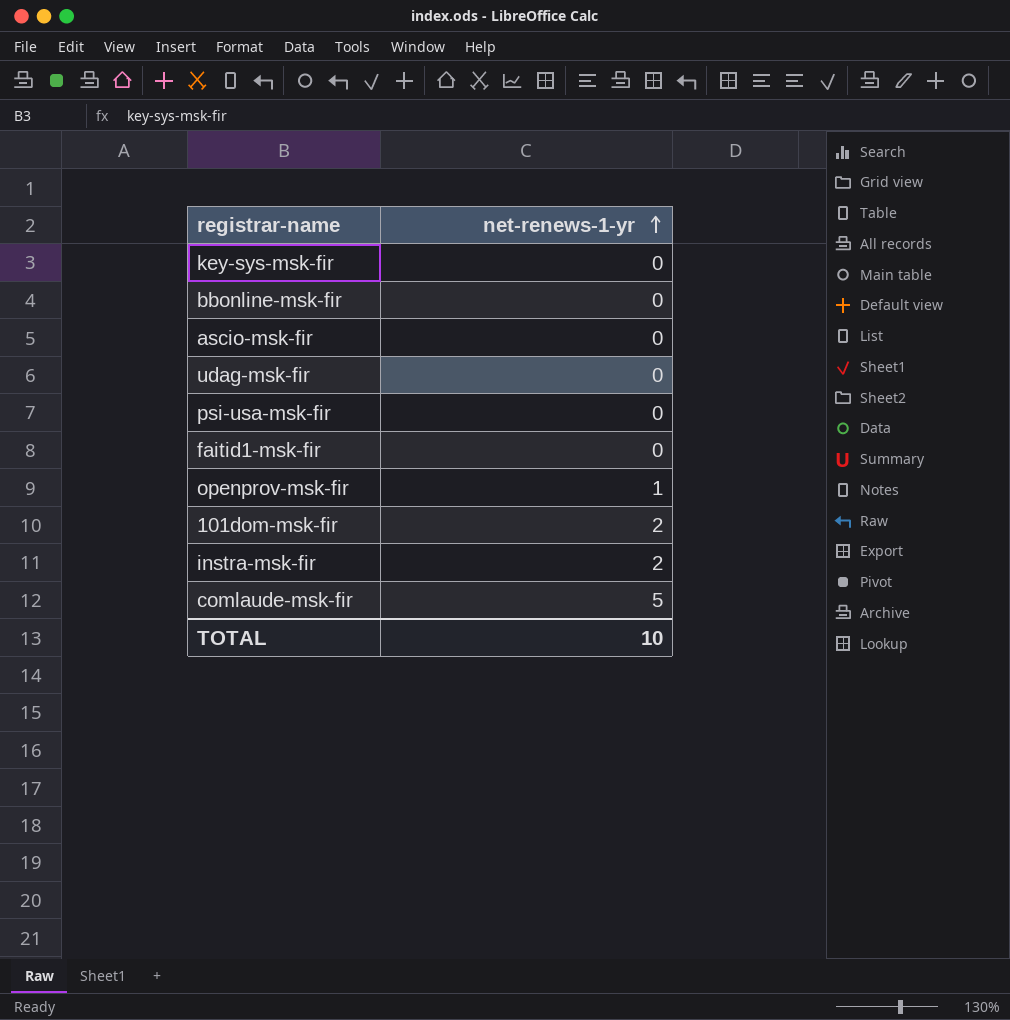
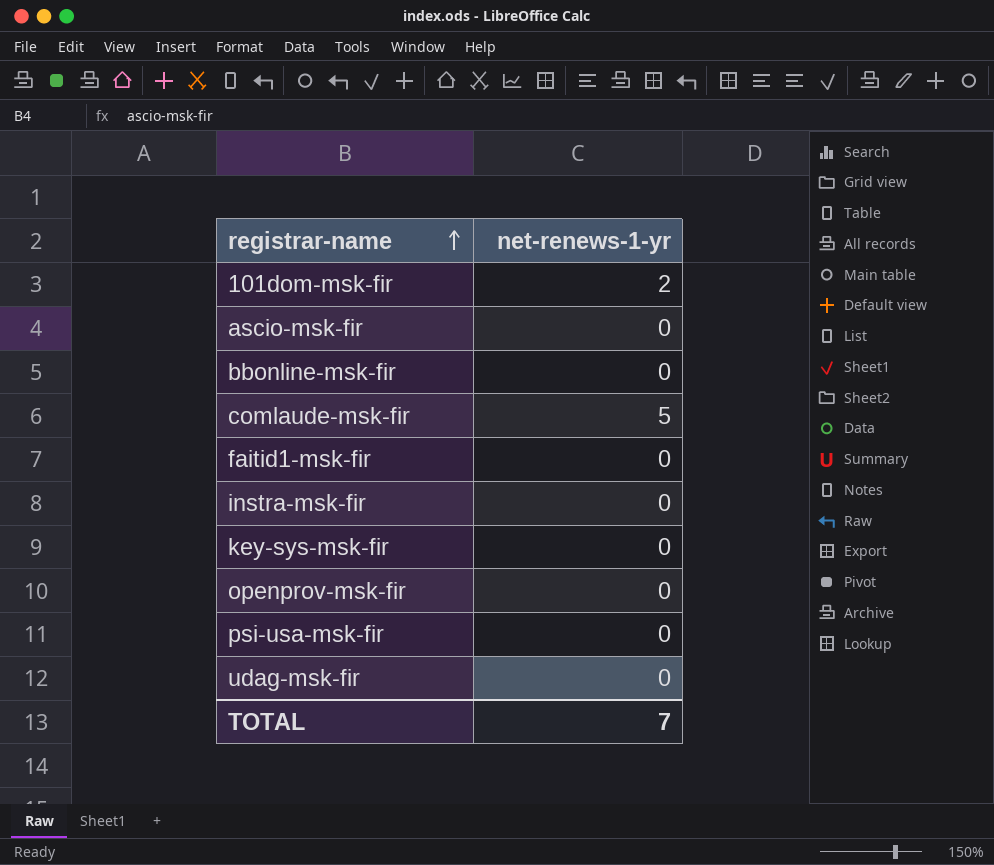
row order: net-renews-1-yr ascending -> registrar-name ascending
instra-msk-fir | net-renews-1-yr: 2 -> 0
openprov-msk-fir | net-renews-1-yr: 1 -> 0
TOTAL | net-renews-1-yr: 10 -> 7

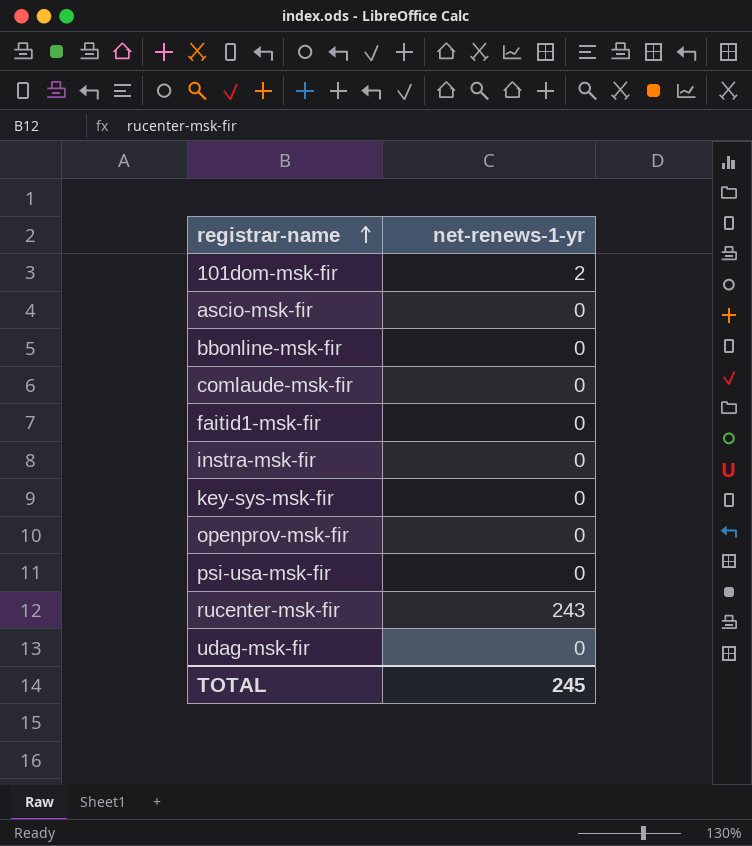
comlaude-msk-fir | net-renews-1-yr: 5 -> 0
row rucenter-msk-fir: none -> 243
TOTAL | net-renews-1-yr: 7 -> 245

